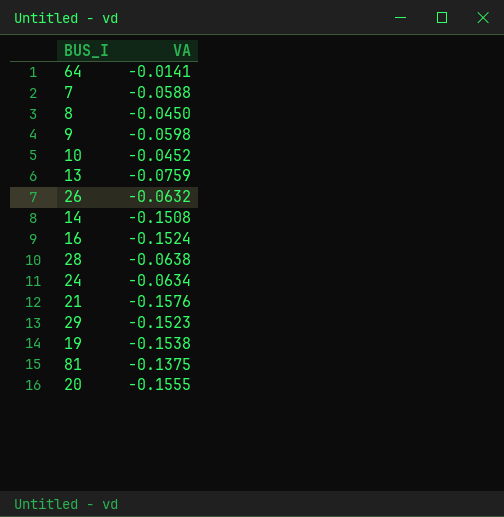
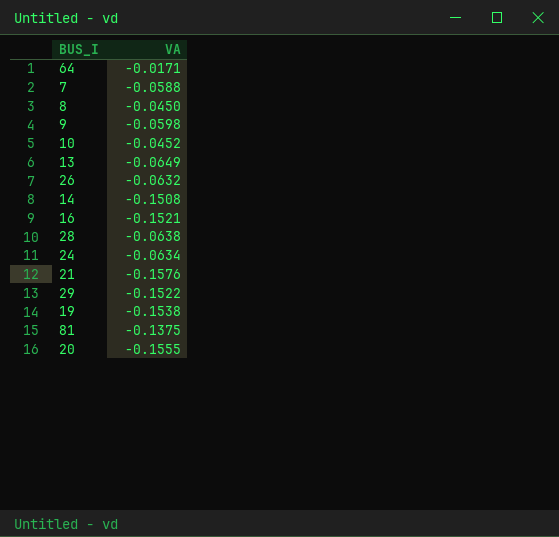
64 | VA: -0.0141 -> -0.0171
13 | VA: -0.0759 -> -0.0649
16 | VA: -0.1524 -> -0.1521
29 | VA: -0.1523 -> -0.1522

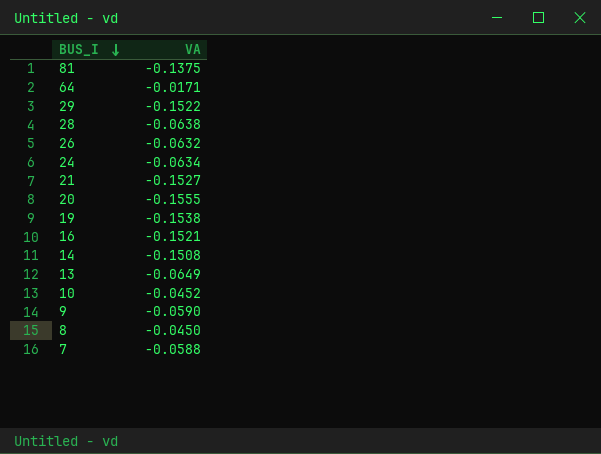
row order: none -> BUS_I descending
21 | VA: -0.1576 -> -0.1527
9 | VA: -0.0598 -> -0.0590

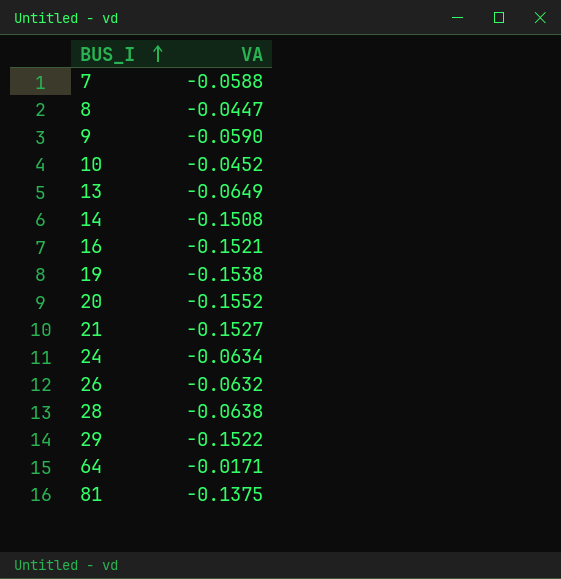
row order: BUS_I descending -> BUS_I ascending
8 | VA: -0.0450 -> -0.0447
20 | VA: -0.1555 -> -0.1552

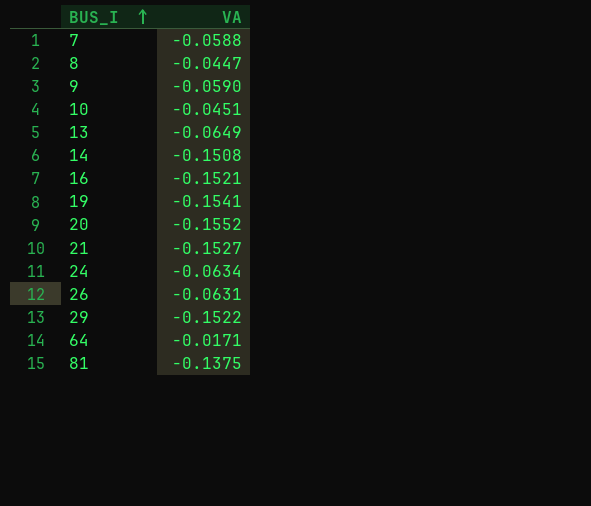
row 28: -0.0638 -> none
10 | VA: -0.0452 -> -0.0451
19 | VA: -0.1538 -> -0.1541
26 | VA: -0.0632 -> -0.0631

